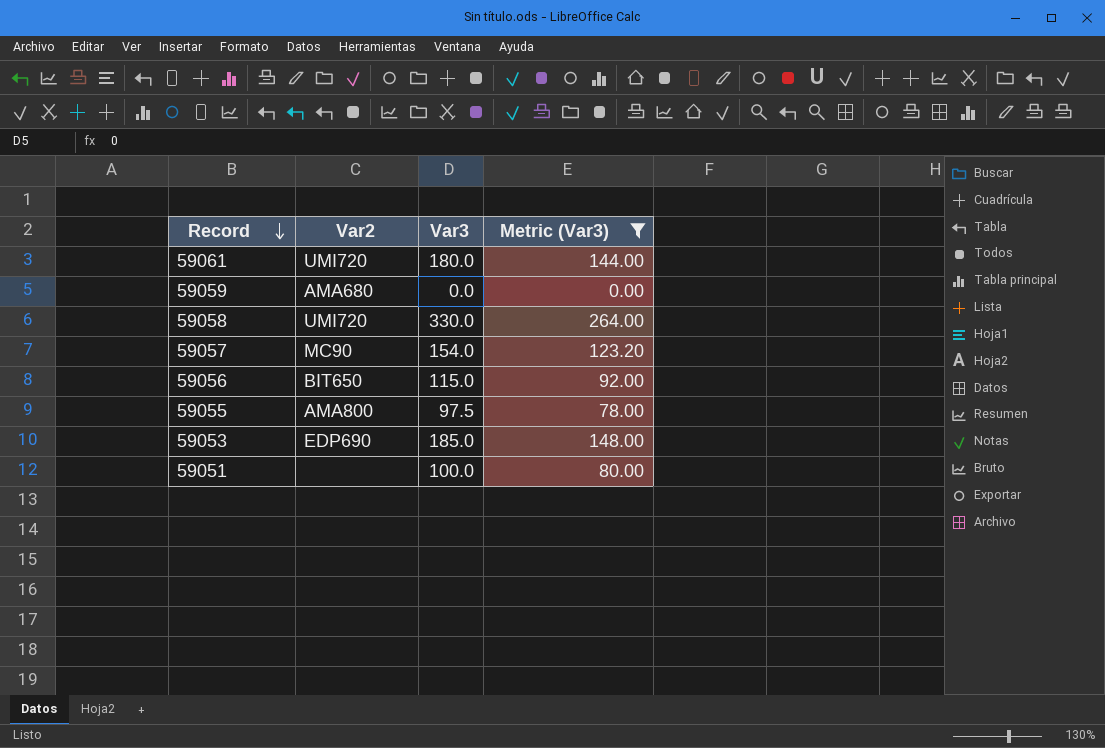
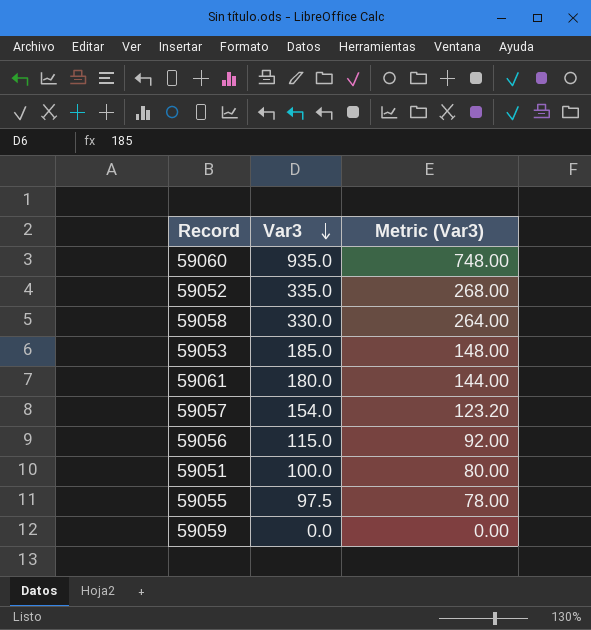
filter: Metric (Var3) <= 264.00 -> none
row order: Record descending -> Var3 descending
column Var2 | position: 2 -> none

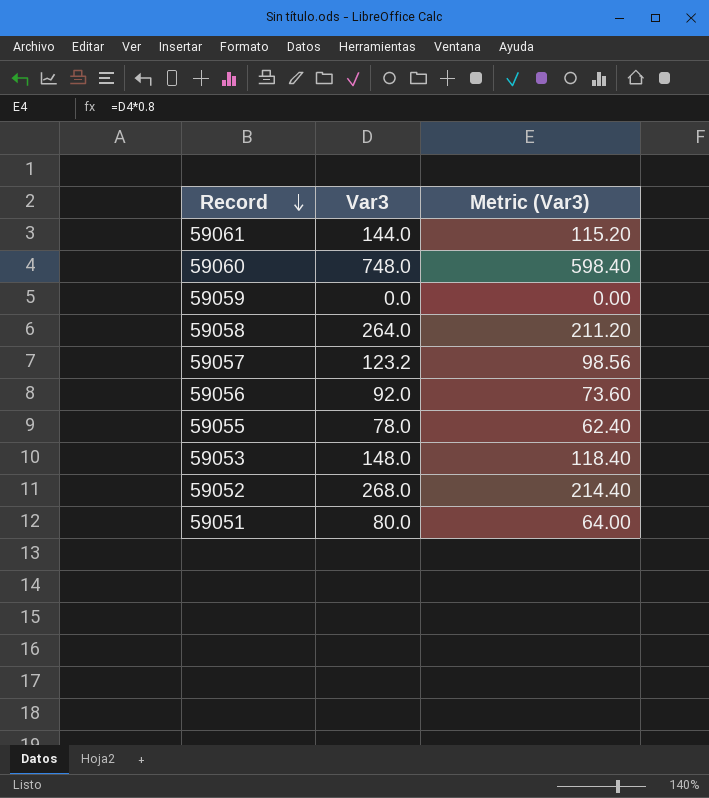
row order: Var3 descending -> Record descending
59061 | Var3: 180.0 -> 144.0
59061 | Metric (Var3): 144.00 -> 115.20
59060 | Var3: 935.0 -> 748.0
59060 | Metric (Var3): 748.00 -> 598.40
59058 | Var3: 330.0 -> 264.0
59058 | Metric (Var3): 264.00 -> 211.20
59057 | Var3: 154.0 -> 123.2
59057 | Metric (Var3): 123.20 -> 98.56
59056 | Var3: 115.0 -> 92.0
59056 | Metric (Var3): 92.00 -> 73.60
59055 | Var3: 97.5 -> 78.0
59055 | Metric (Var3): 78.00 -> 62.40
59053 | Var3: 185.0 -> 148.0
59053 | Metric (Var3): 148.00 -> 118.40
59052 | Var3: 335.0 -> 268.0
59052 | Metric (Var3): 268.00 -> 214.40
59051 | Var3: 100.0 -> 80.0
59051 | Metric (Var3): 80.00 -> 64.00

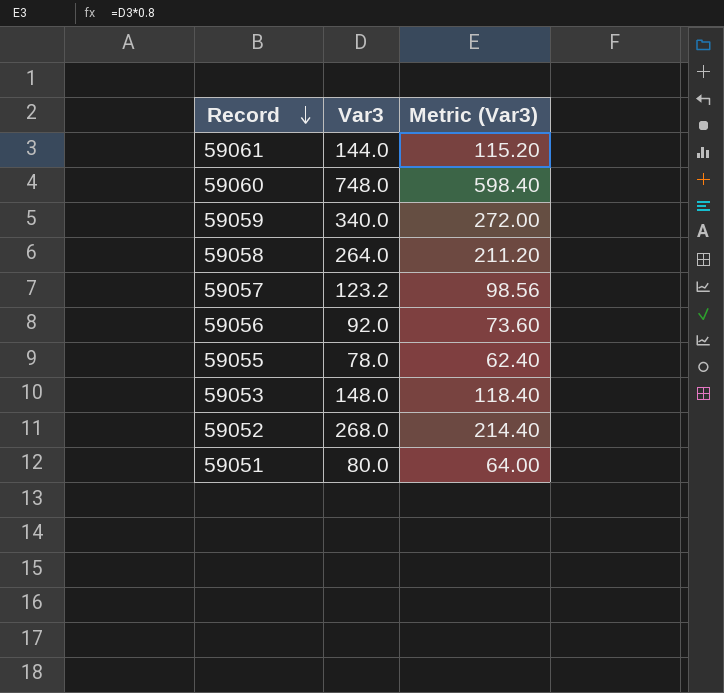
59059 | Var3: 0.0 -> 340.0
59059 | Metric (Var3): 0.00 -> 272.00

